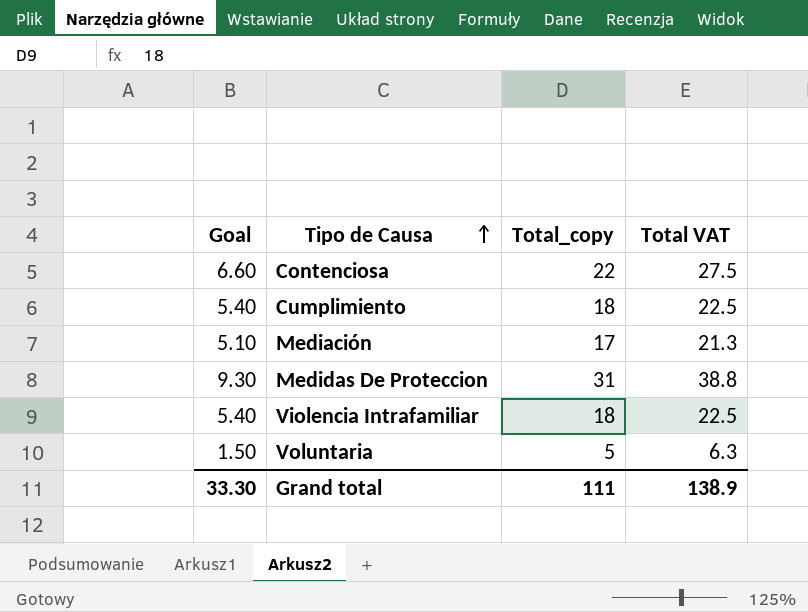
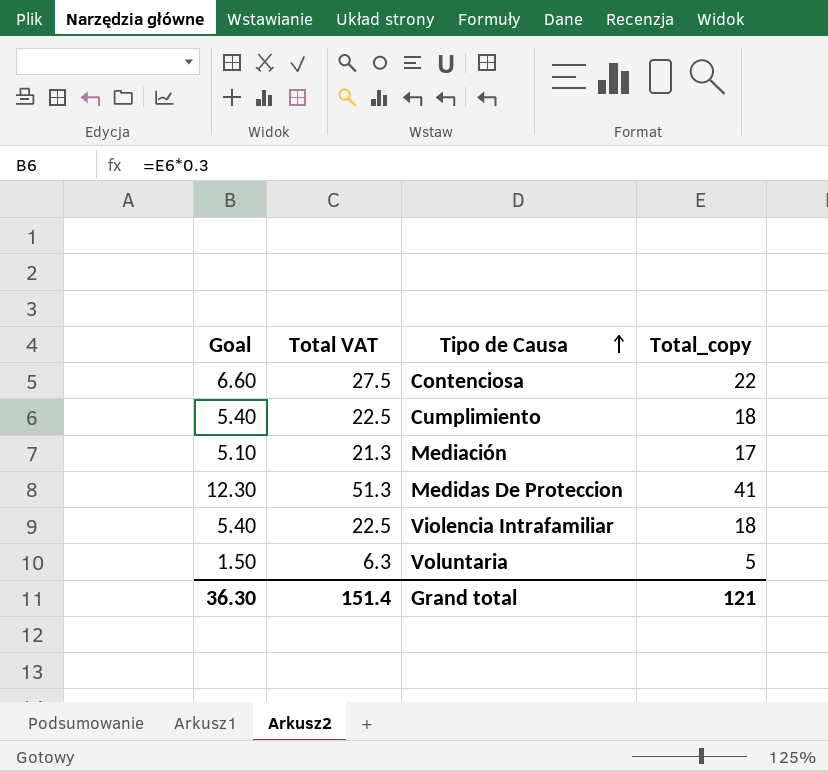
column Total VAT | position: 4 -> 2
Medidas De Proteccion | Goal: 9.30 -> 12.30
Medidas De Proteccion | Total VAT: 38.8 -> 51.3
Medidas De Proteccion | Total_copy: 31 -> 41
Grand total | Goal: 33.30 -> 36.30
Grand total | Total VAT: 138.9 -> 151.4
Grand total | Total_copy: 111 -> 121

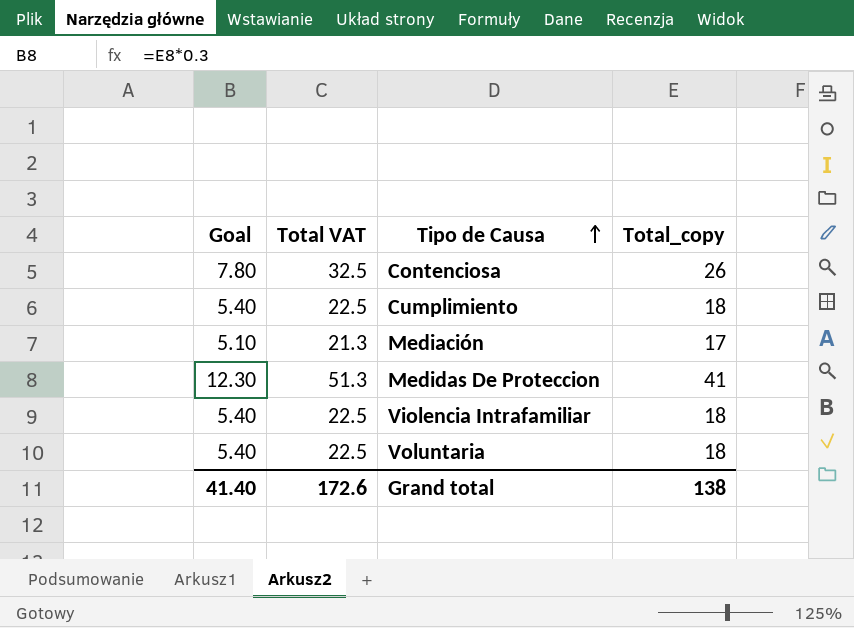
Contenciosa | Goal: 6.60 -> 7.80
Contenciosa | Total VAT: 27.5 -> 32.5
Contenciosa | Total_copy: 22 -> 26
Voluntaria | Goal: 1.50 -> 5.40
Voluntaria | Total VAT: 6.3 -> 22.5
Voluntaria | Total_copy: 5 -> 18
Grand total | Goal: 36.30 -> 41.40
Grand total | Total VAT: 151.4 -> 172.6
Grand total | Total_copy: 121 -> 138

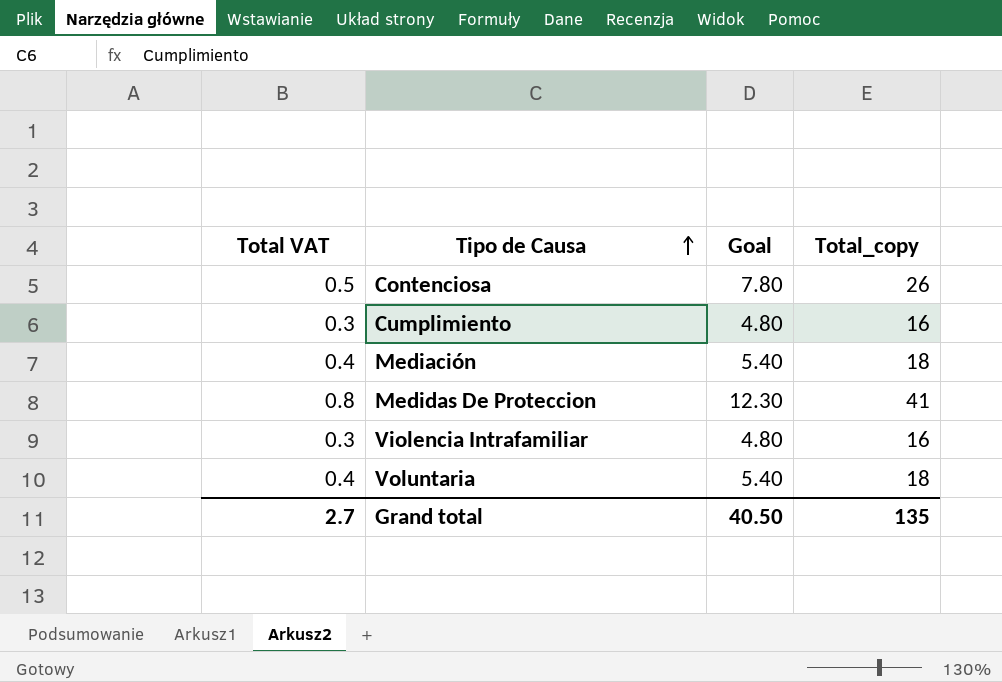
column Total VAT | formula: [Total_copy] * 1.25 -> [Total_copy] * 0.02
column Goal | position: 1 -> 3
Cumplimiento | Goal: 5.40 -> 4.80
Cumplimiento | Total_copy: 18 -> 16
Mediación | Goal: 5.10 -> 5.40
Mediación | Total_copy: 17 -> 18
Violencia Intrafamiliar | Goal: 5.40 -> 4.80
Violencia Intrafamiliar | Total_copy: 18 -> 16
Grand total | Total VAT: 172.6 -> 2.7
Grand total | Goal: 41.40 -> 40.50
Grand total | Total_copy: 138 -> 135

